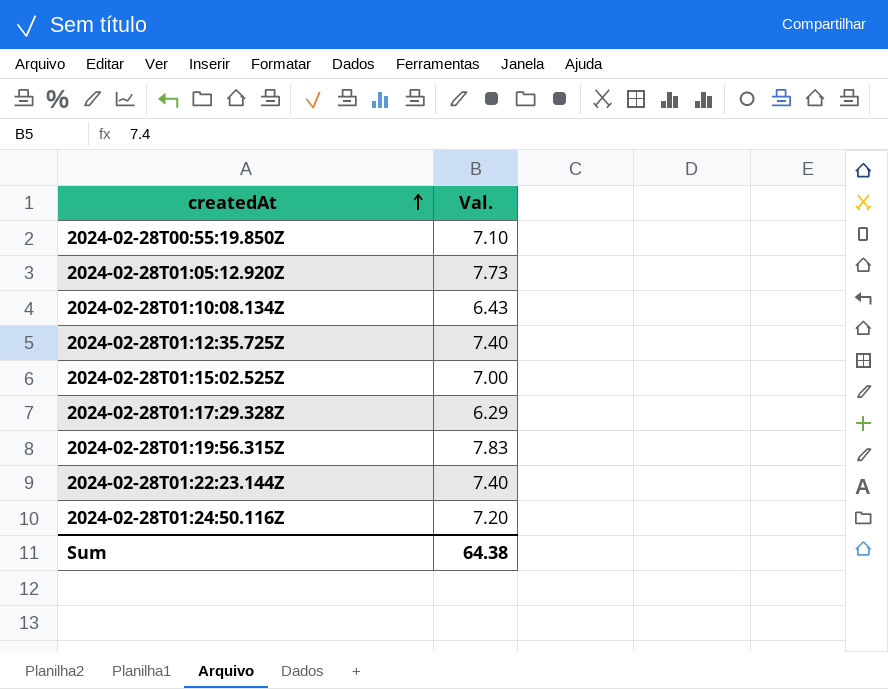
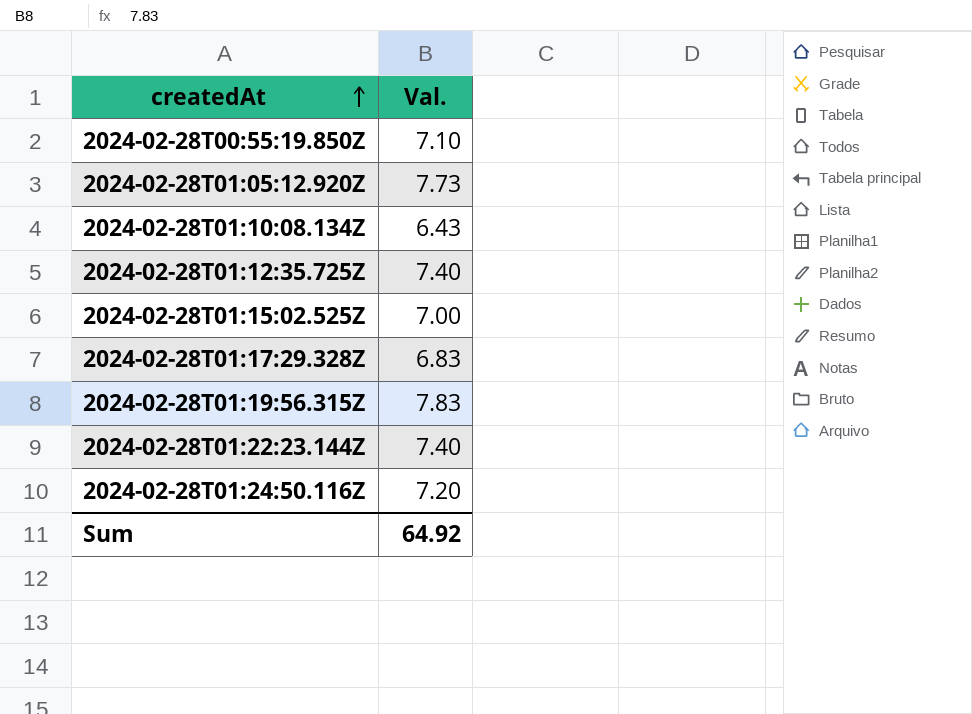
2024-02-28T01:17:29.328Z | Val.: 6.29 -> 6.83
Sum | Val.: 64.38 -> 64.92

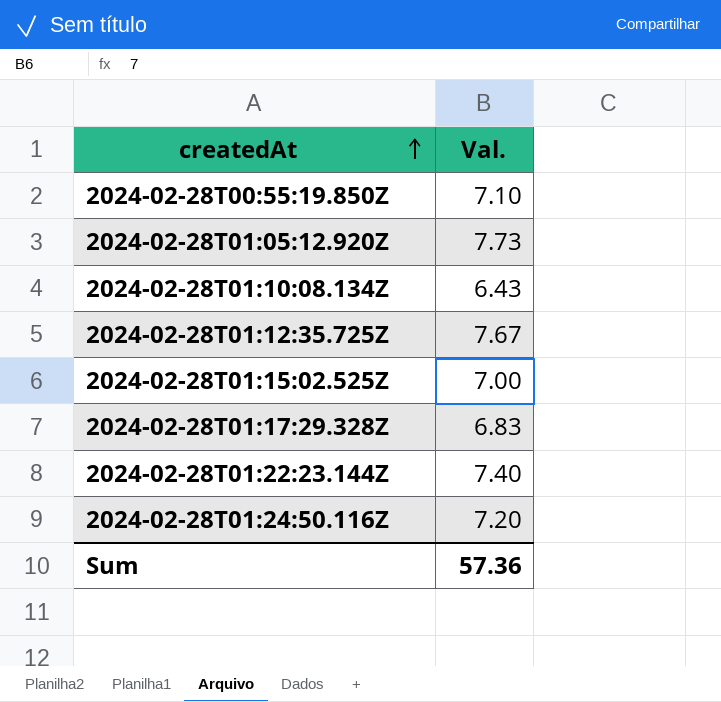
row 2024-02-28T01:19:56.315Z: 7.83 -> none
2024-02-28T01:12:35.725Z | Val.: 7.40 -> 7.67
Sum | Val.: 64.92 -> 57.36

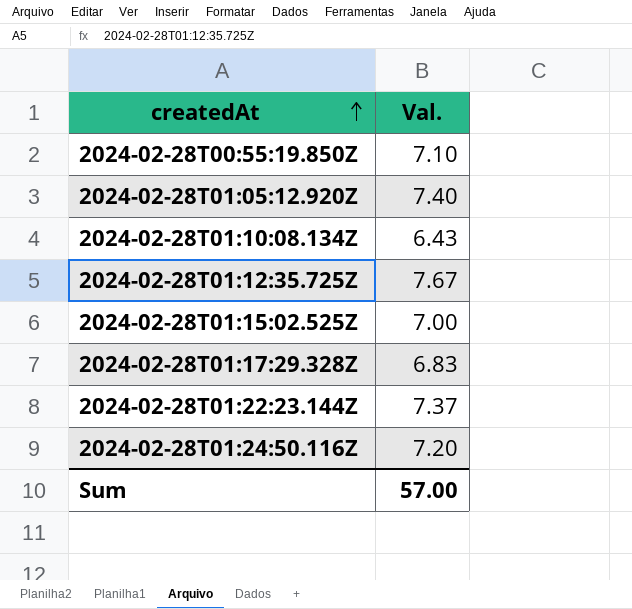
2024-02-28T01:05:12.920Z | Val.: 7.73 -> 7.40
2024-02-28T01:22:23.144Z | Val.: 7.40 -> 7.37
Sum | Val.: 57.36 -> 57.00

